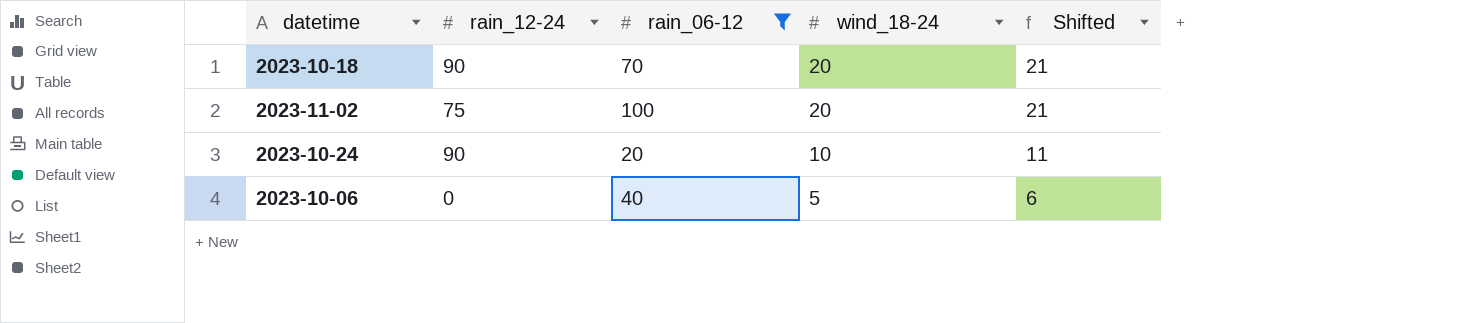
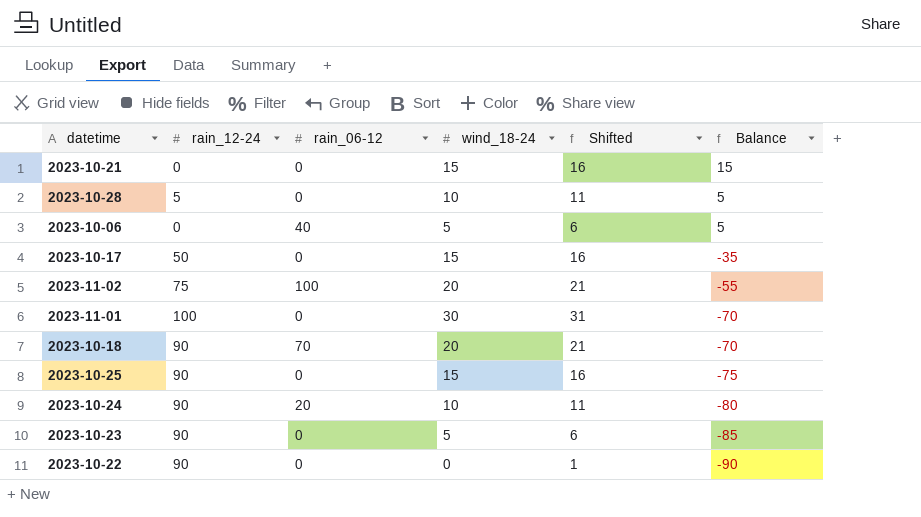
filter: rain_06-12 != 0 -> none
row order: wind_18-24 descending -> Balance descending
column Balance | formula: none -> [wind_18-24] - [rain_12-24]

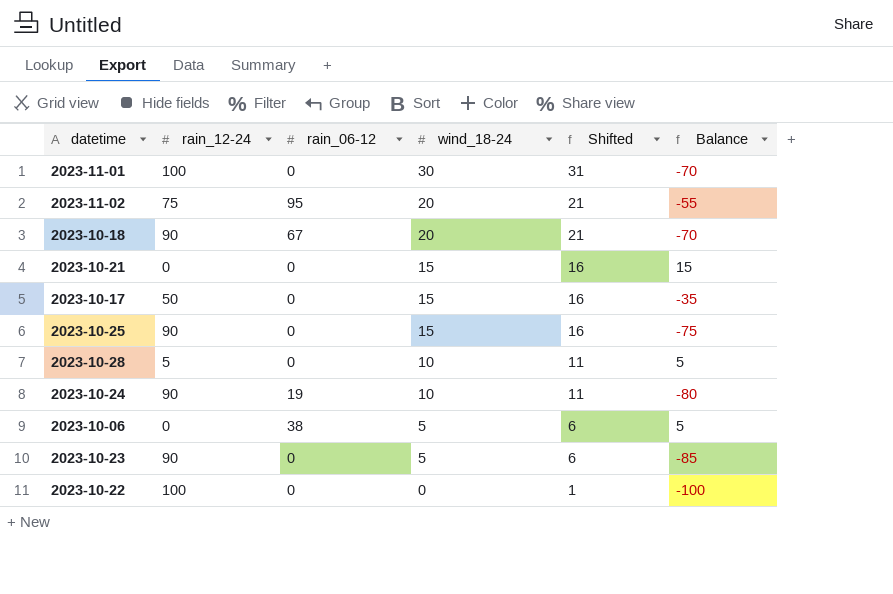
row order: Balance descending -> wind_18-24 descending
2023-11-02 | rain_06-12: 100 -> 95
2023-10-18 | rain_06-12: 70 -> 67
2023-10-24 | rain_06-12: 20 -> 19
2023-10-06 | rain_06-12: 40 -> 38
2023-10-22 | rain_12-24: 90 -> 100
2023-10-22 | Balance: -90 -> -100

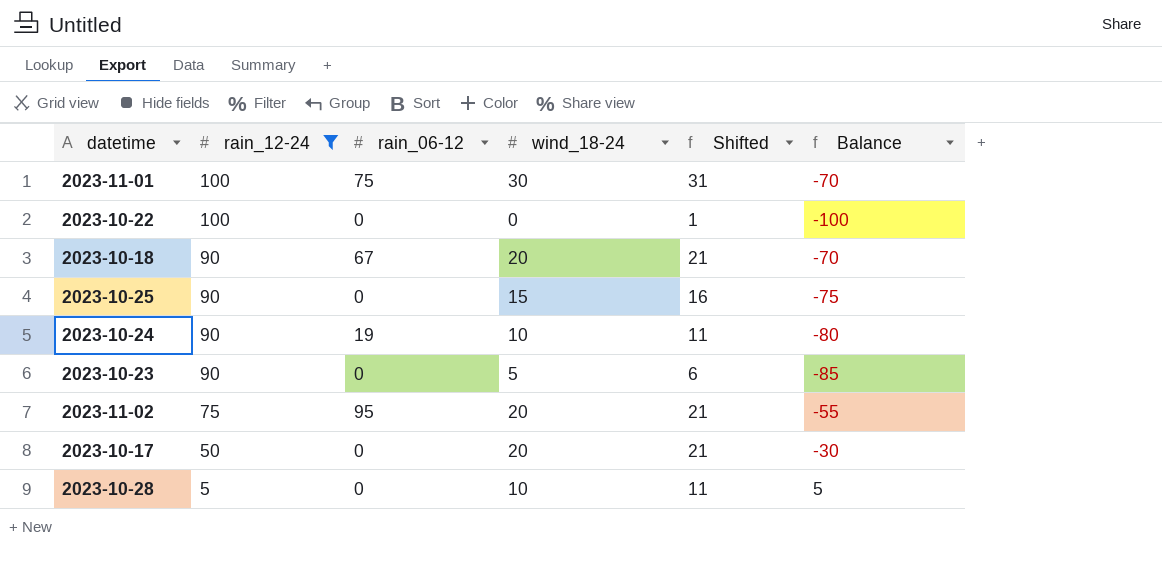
filter: none -> rain_12-24 != 0
row order: wind_18-24 descending -> rain_12-24 descending
2023-11-01 | rain_06-12: 0 -> 75
2023-10-17 | wind_18-24: 15 -> 20
2023-10-17 | Shifted: 16 -> 21
2023-10-17 | Balance: -35 -> -30

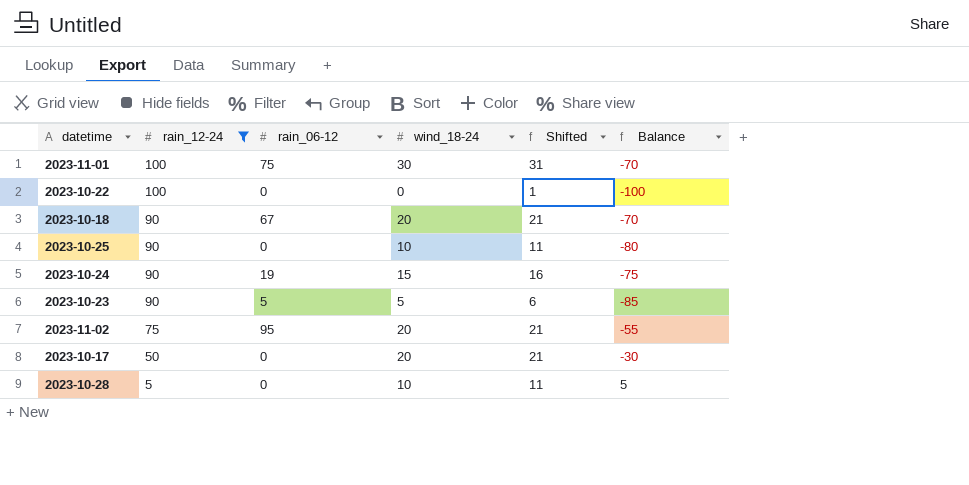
2023-10-25 | wind_18-24: 15 -> 10
2023-10-25 | Shifted: 16 -> 11
2023-10-25 | Balance: -75 -> -80
2023-10-24 | wind_18-24: 10 -> 15
2023-10-24 | Shifted: 11 -> 16
2023-10-24 | Balance: -80 -> -75
2023-10-23 | rain_06-12: 0 -> 5

